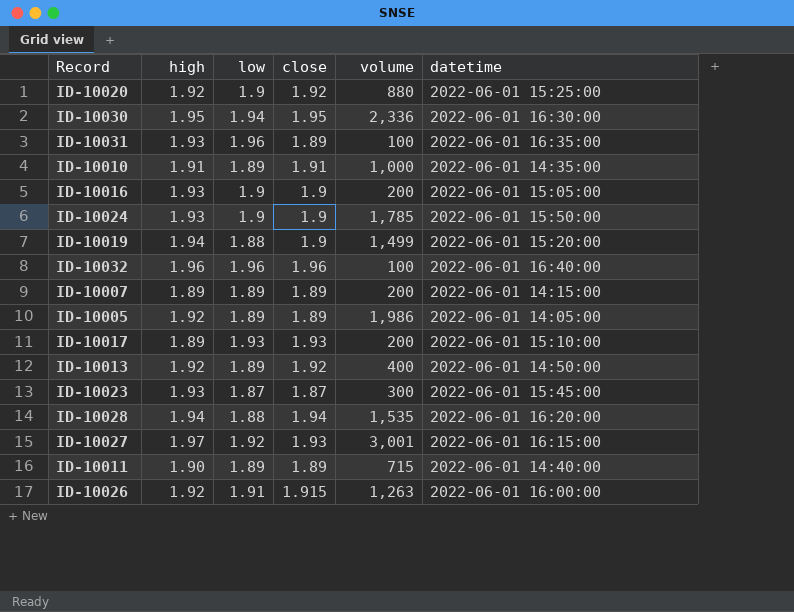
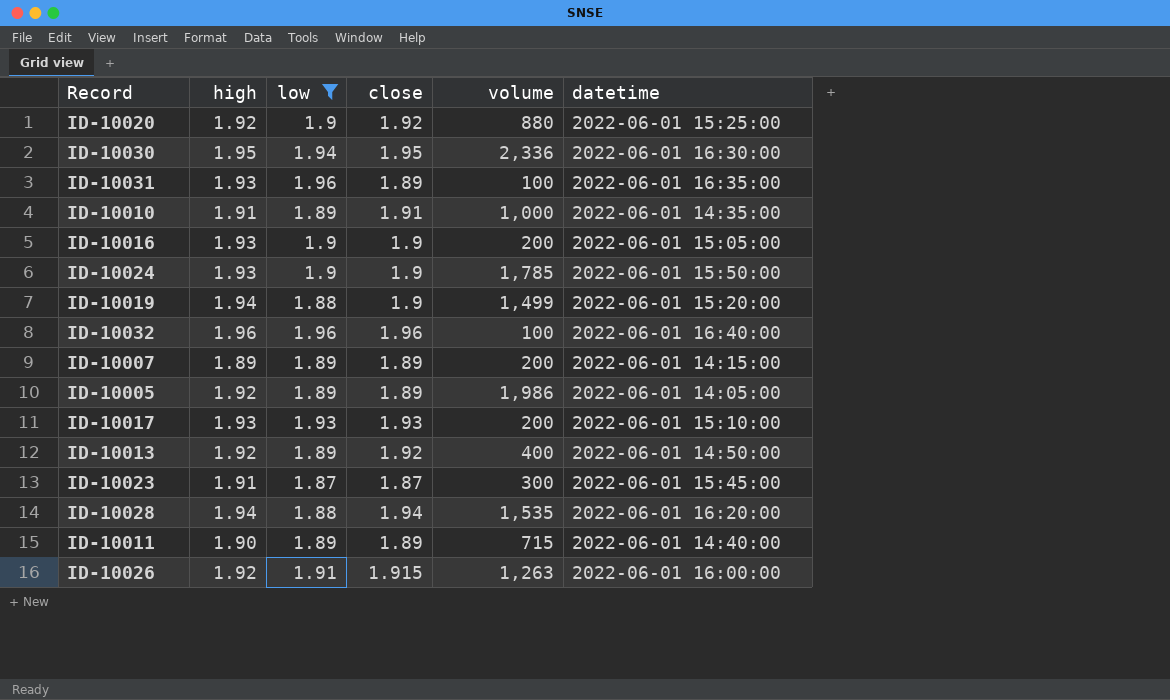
filter: none -> low != 1.92
ID-10017 | high: 1.89 -> 1.93
ID-10023 | high: 1.93 -> 1.91

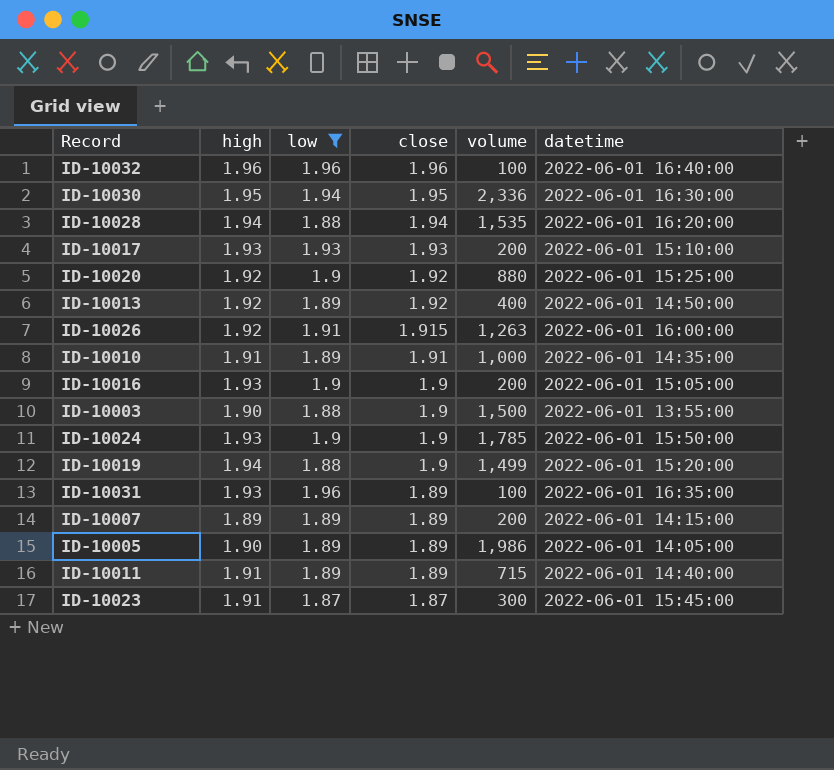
row order: none -> close descending
row ID-10003: none -> 1.90 | 1.88 | 1.9 | 1,500 | 2022-06-01 13:55:00
ID-10005 | high: 1.92 -> 1.90
ID-10011 | high: 1.90 -> 1.91

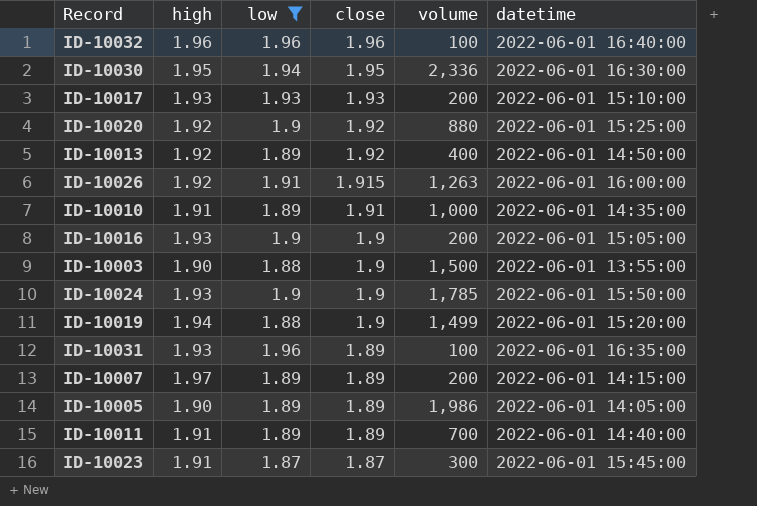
row ID-10028: 1.94 | 1.88 | 1.94 | 1,535 | 2022-06-01 16:20:00 -> none
ID-10007 | high: 1.89 -> 1.97
ID-10011 | volume: 715 -> 700

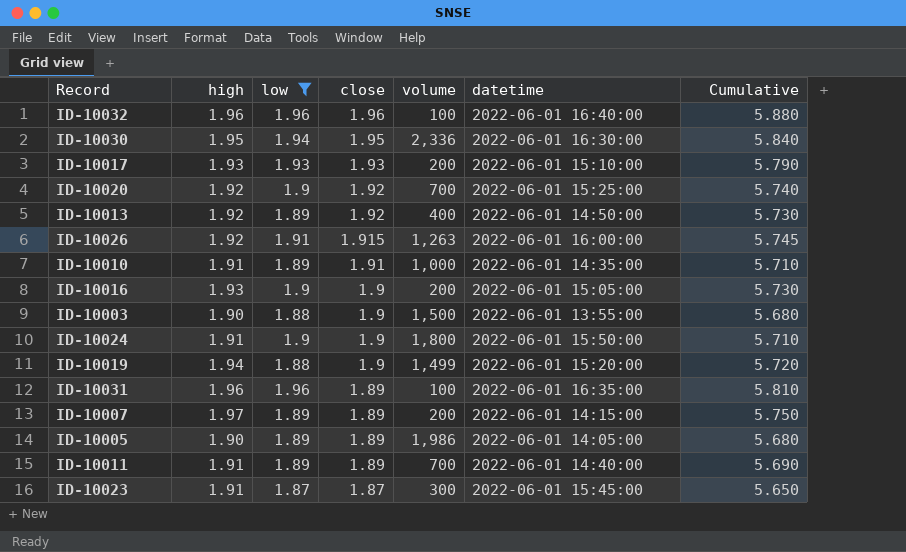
column Cumulative | formula: none -> [high] + [low] + [close]
ID-10020 | volume: 880 -> 700
ID-10024 | high: 1.93 -> 1.91
ID-10024 | volume: 1,785 -> 1,800
ID-10031 | high: 1.93 -> 1.96

